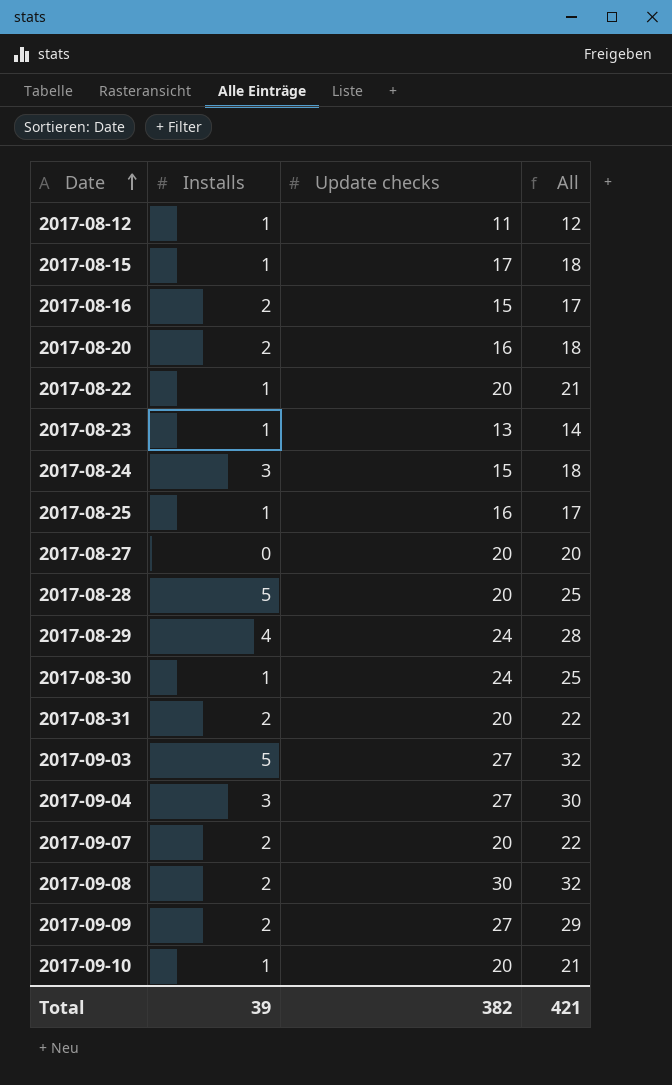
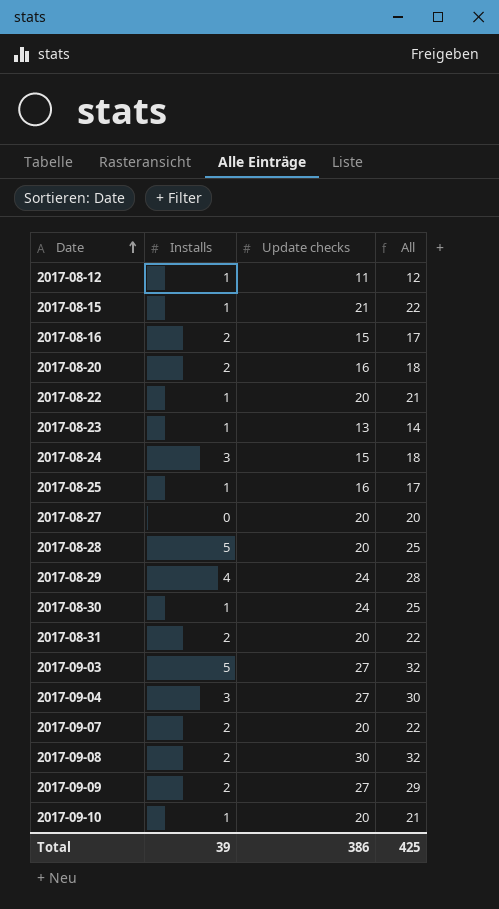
2017-08-15 | Update checks: 17 -> 21
2017-08-15 | All: 18 -> 22
Total | Update checks: 382 -> 386
Total | All: 421 -> 425

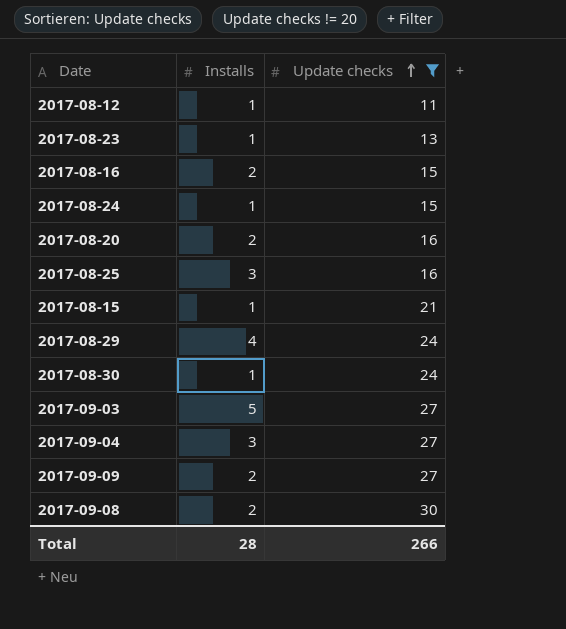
filter: none -> Update checks != 20
row order: Date ascending -> Update checks ascending
column All | formula: [Installs] + [Update checks] -> none
2017-08-24 | Installs: 3 -> 1
2017-08-25 | Installs: 1 -> 3
Total | Installs: 39 -> 28
Total | Update checks: 386 -> 266

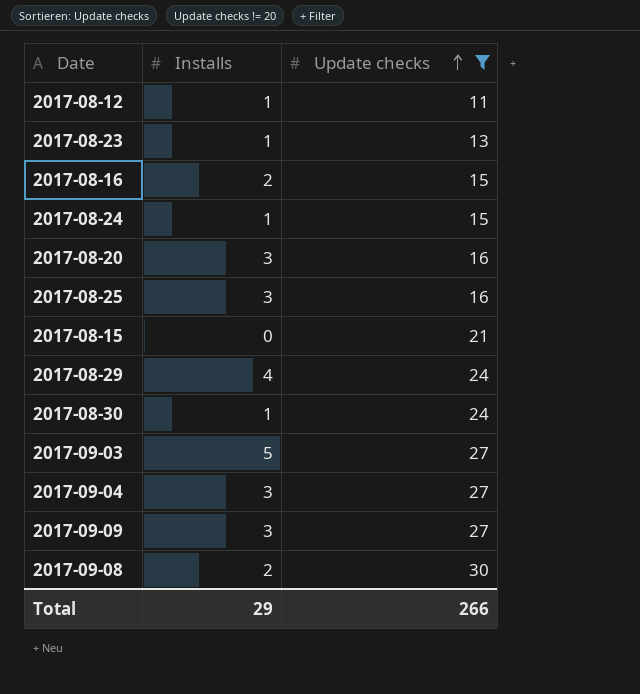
2017-08-20 | Installs: 2 -> 3
2017-08-15 | Installs: 1 -> 0
2017-09-09 | Installs: 2 -> 3
Total | Installs: 28 -> 29

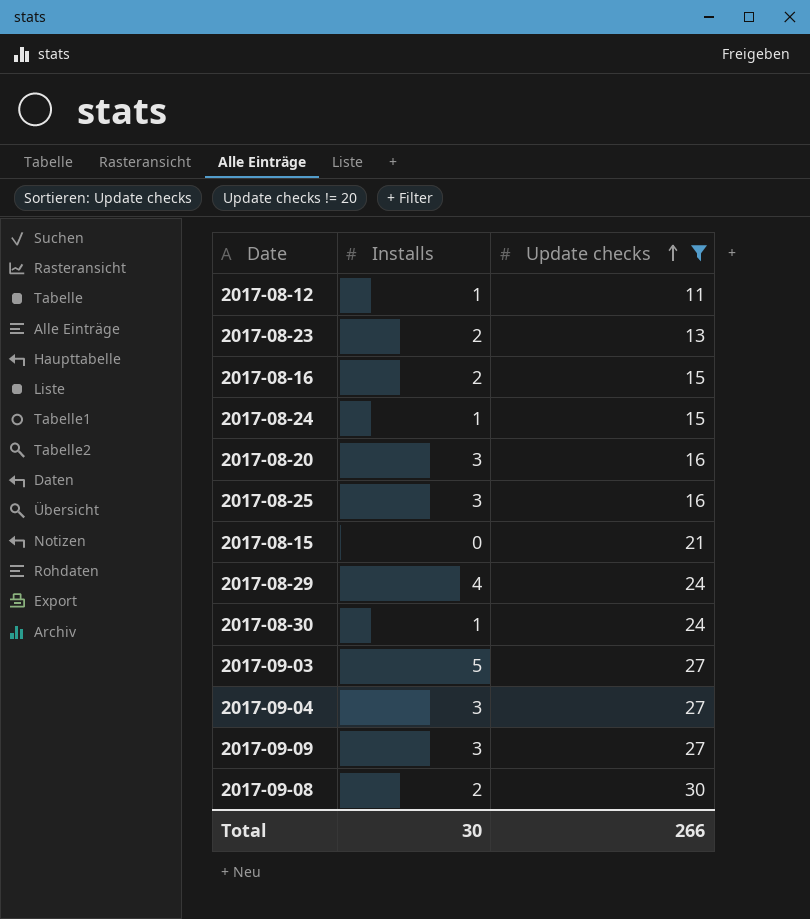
2017-08-23 | Installs: 1 -> 2
Total | Installs: 29 -> 30

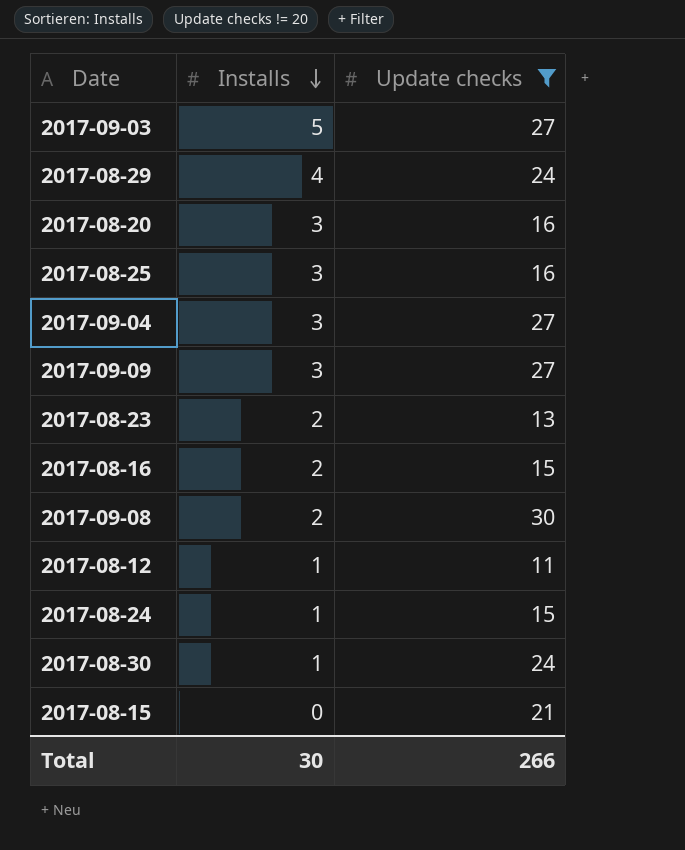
row order: Update checks ascending -> Installs descending

